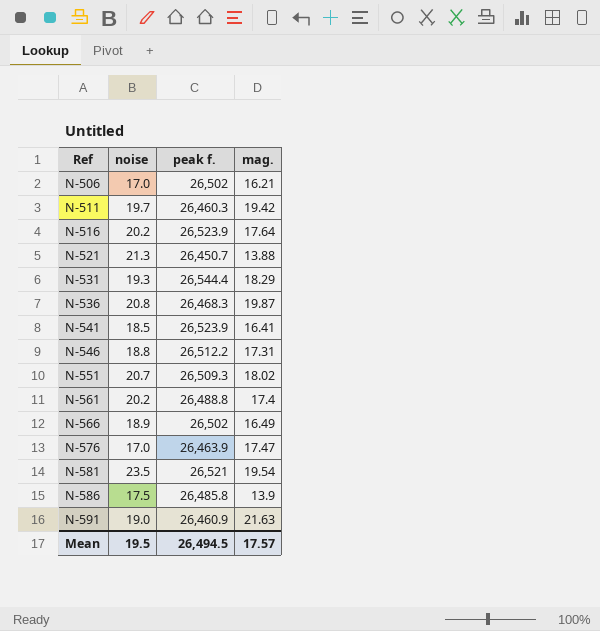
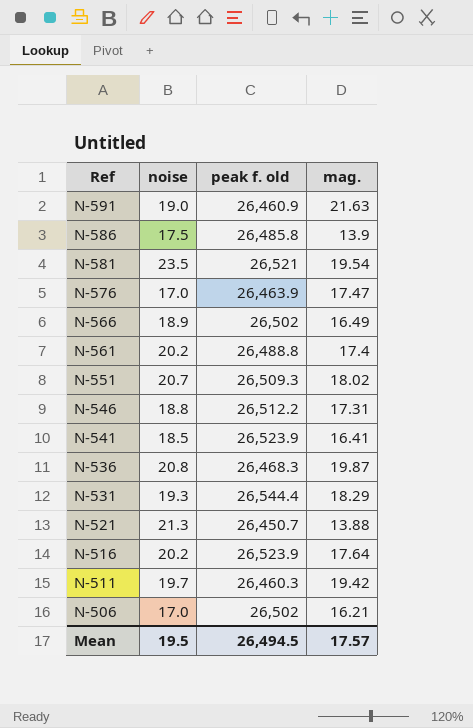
row order: Ref ascending -> Ref descending
column name: peak f. -> peak f. old

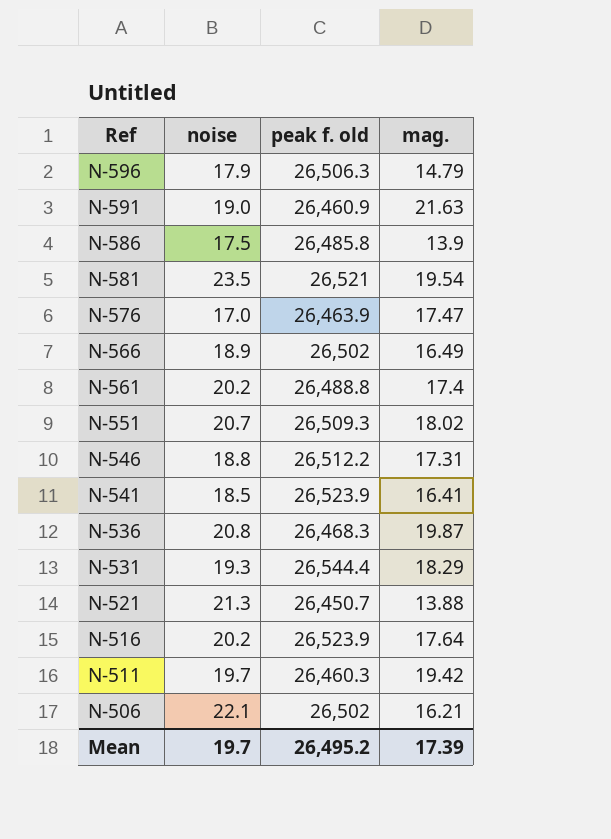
row N-596: none -> 17.9 | 26,506.3 | 14.79
N-506 | noise: 17.0 -> 22.1
Mean | noise: 19.5 -> 19.7
Mean | peak f. old: 26,494.5 -> 26,495.2
Mean | mag.: 17.57 -> 17.39

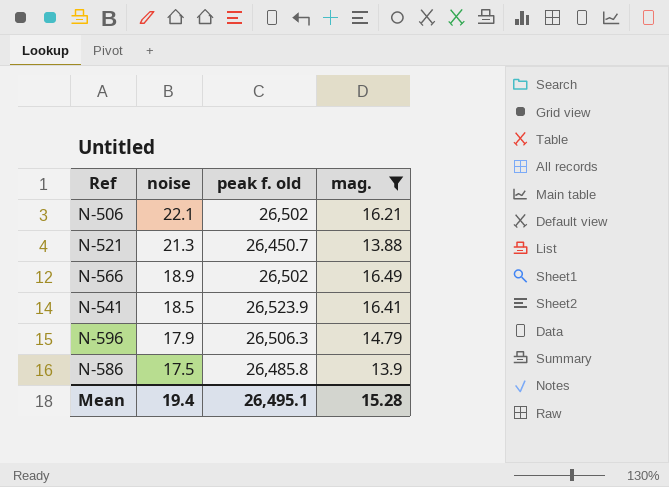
filter: none -> mag. <= 16.49
row order: Ref descending -> noise descending
Mean | noise: 19.7 -> 19.4
Mean | peak f. old: 26,495.2 -> 26,495.1
Mean | mag.: 17.39 -> 15.28

